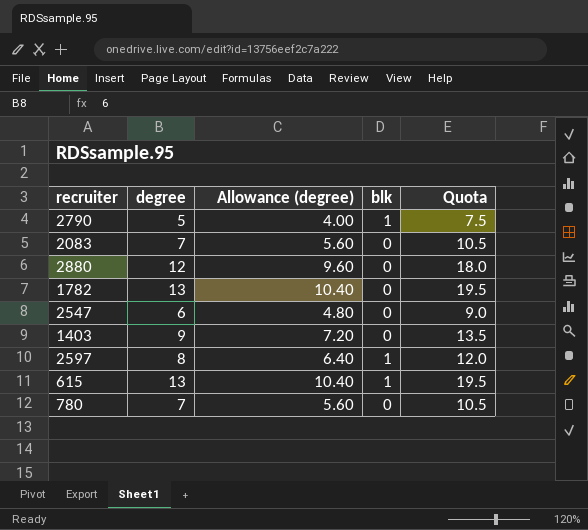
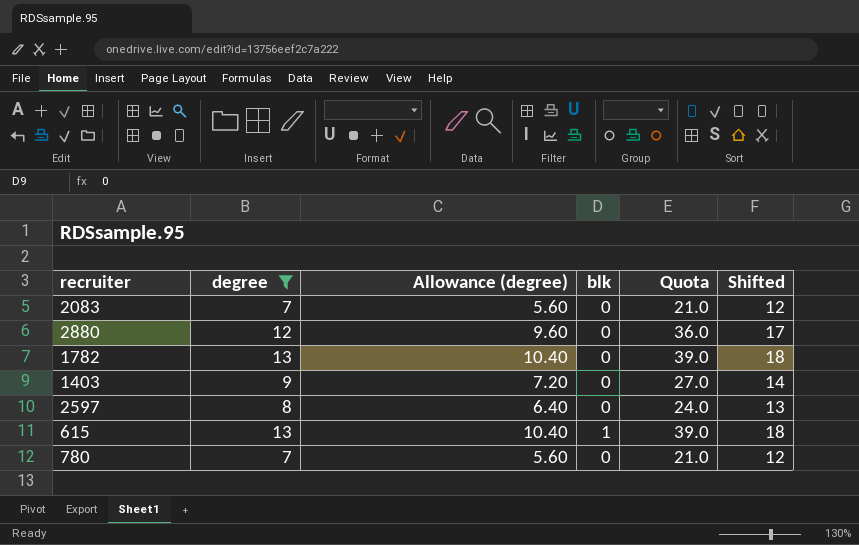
filter: none -> degree >= 7
column Quota | formula: [degree] * 1.5 -> [degree] * 3
column Shifted | formula: none -> [degree] + 5
2597 | blk: 1 -> 0

